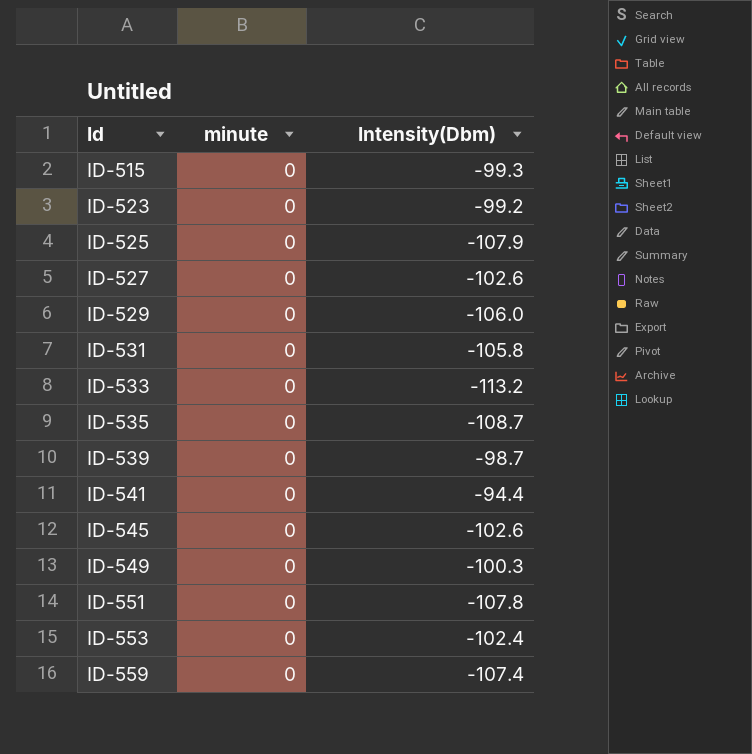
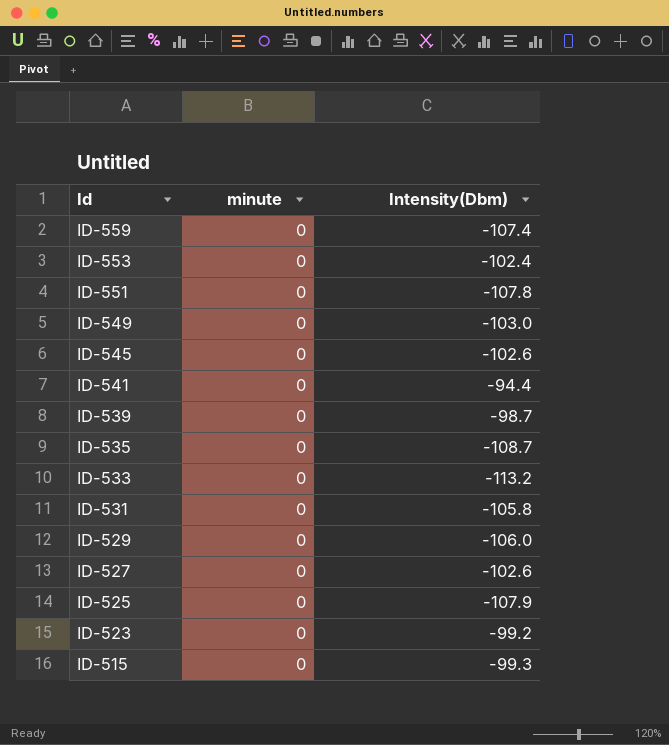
row order: Id ascending -> Id descending
ID-549 | Intensity(Dbm): -100.3 -> -103.0

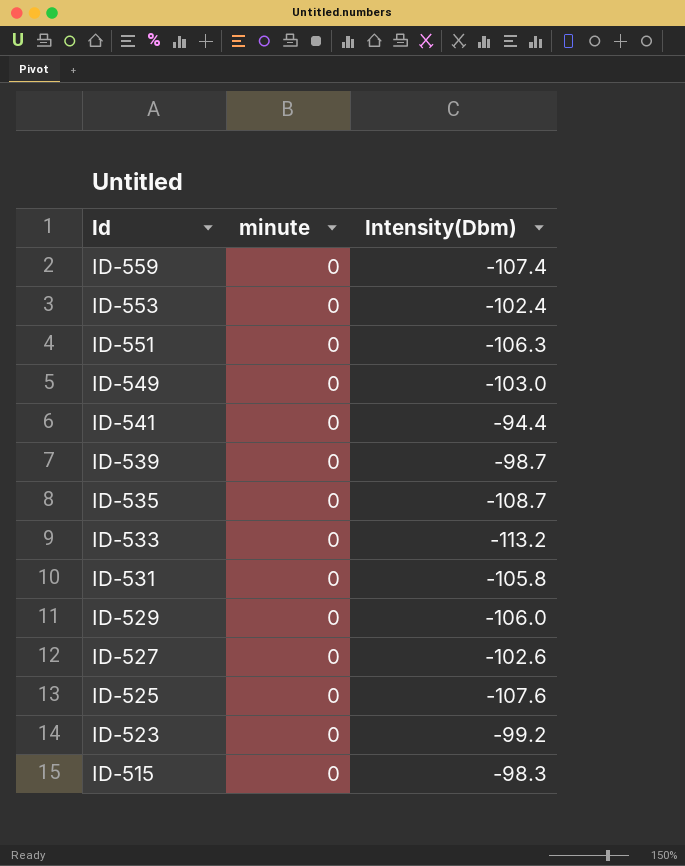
row ID-545: 0 | -102.6 -> none
ID-551 | Intensity(Dbm): -107.8 -> -106.3
ID-525 | Intensity(Dbm): -107.9 -> -107.6
ID-515 | Intensity(Dbm): -99.3 -> -98.3

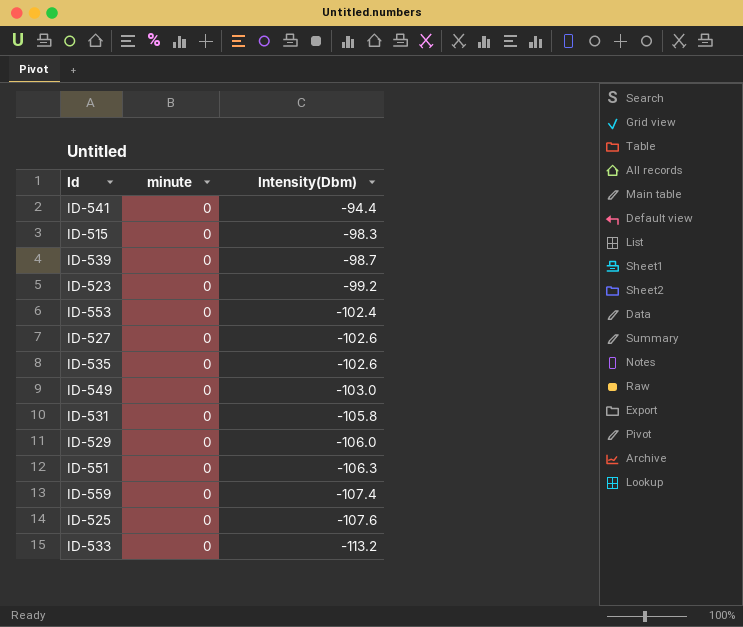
row order: Id descending -> Intensity(Dbm) descending
ID-535 | Intensity(Dbm): -108.7 -> -102.6

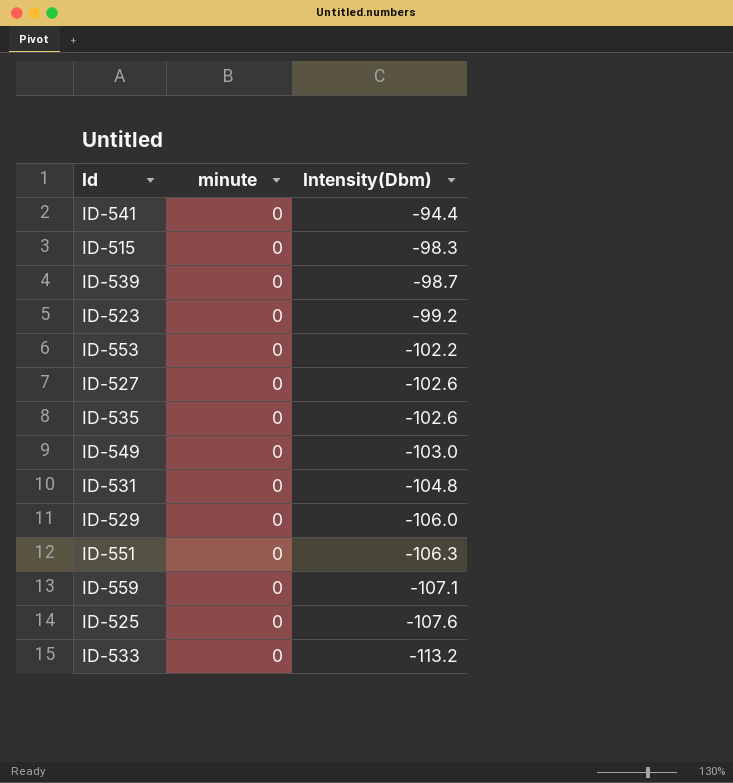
ID-553 | Intensity(Dbm): -102.4 -> -102.2
ID-531 | Intensity(Dbm): -105.8 -> -104.8
ID-559 | Intensity(Dbm): -107.4 -> -107.1

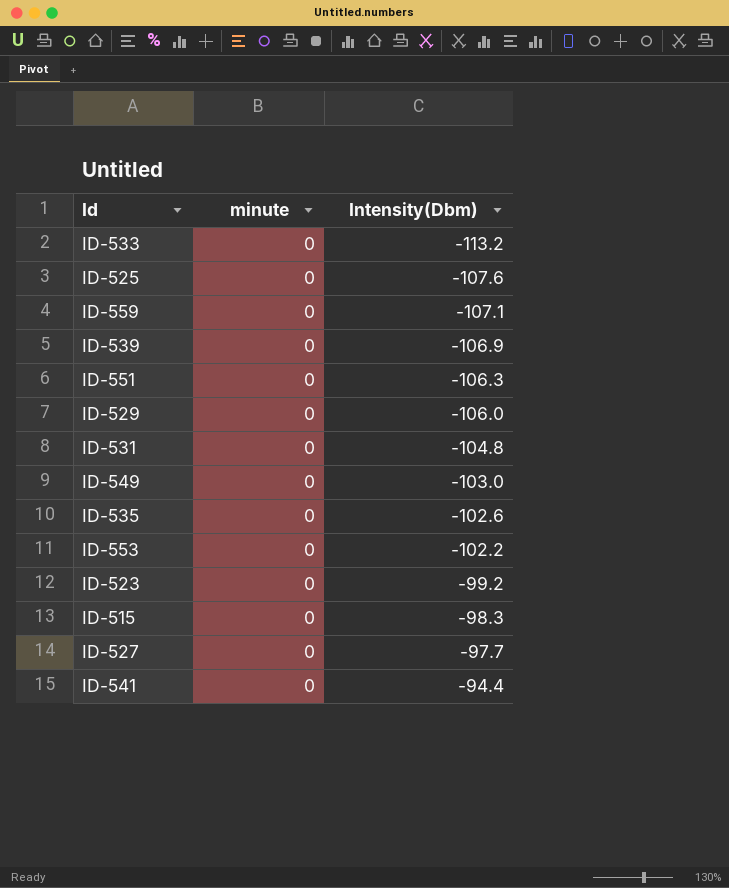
row order: Intensity(Dbm) descending -> Intensity(Dbm) ascending
ID-539 | Intensity(Dbm): -98.7 -> -106.9
ID-527 | Intensity(Dbm): -102.6 -> -97.7

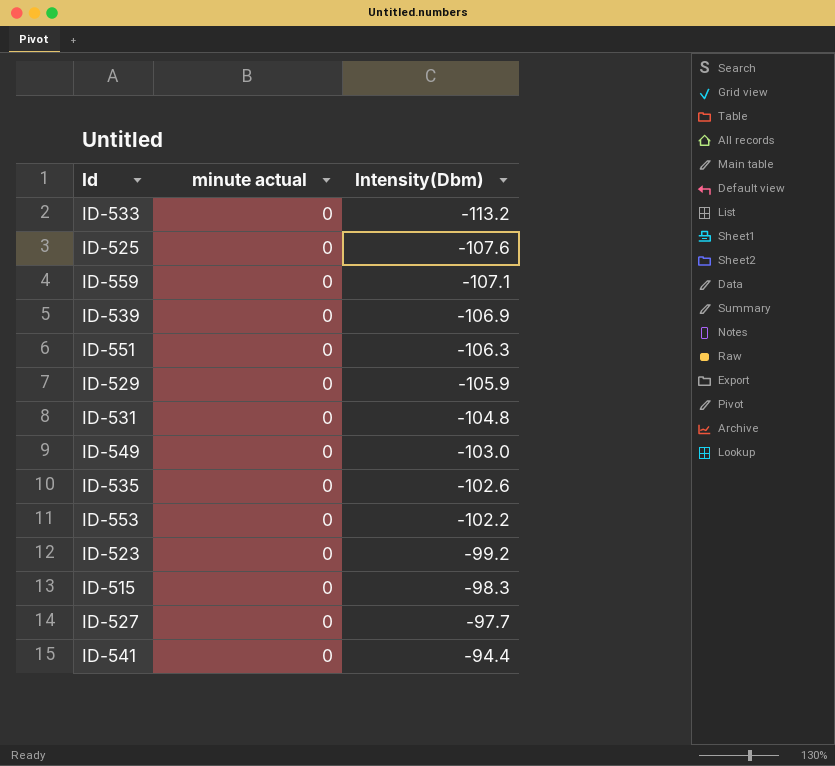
column name: minute -> minute actual
ID-529 | Intensity(Dbm): -106.0 -> -105.9

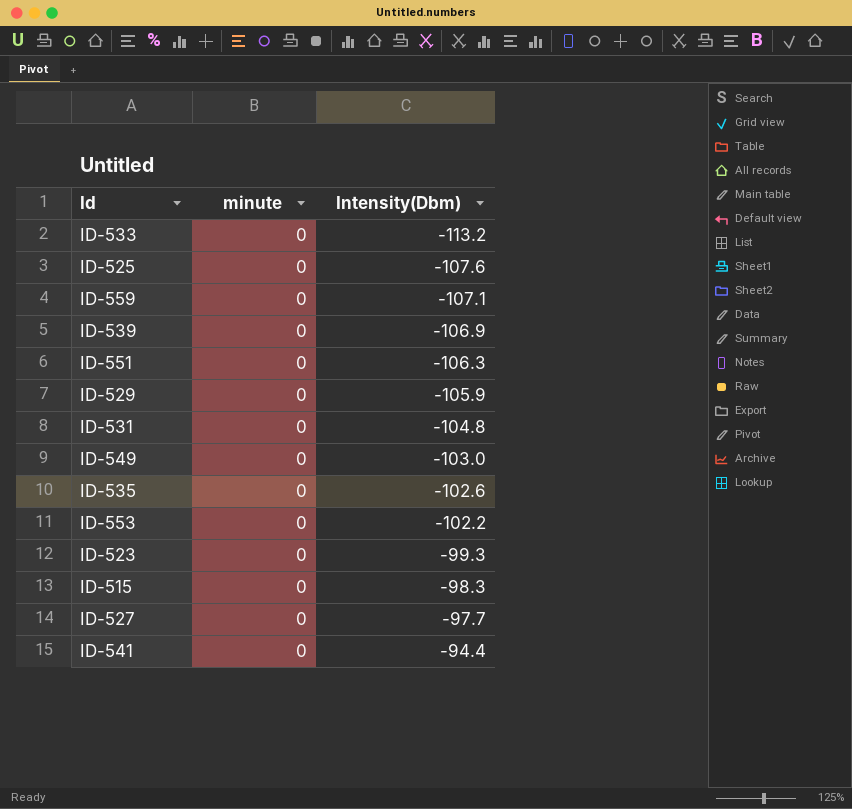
column name: minute actual -> minute
ID-523 | Intensity(Dbm): -99.2 -> -99.3

